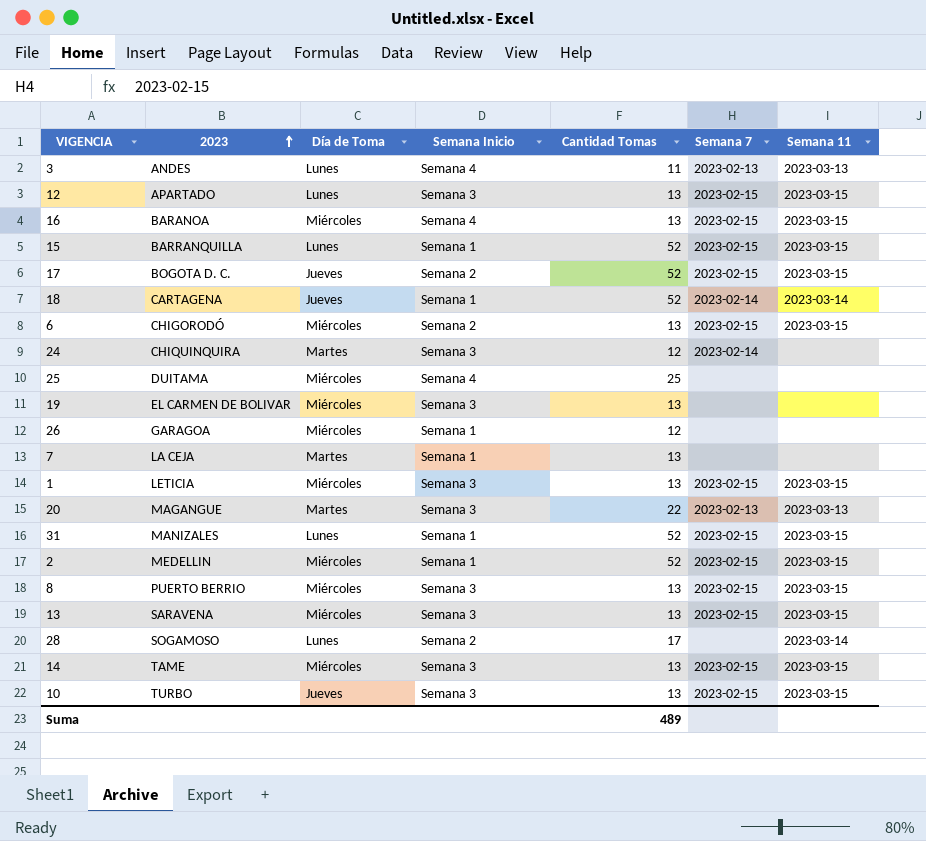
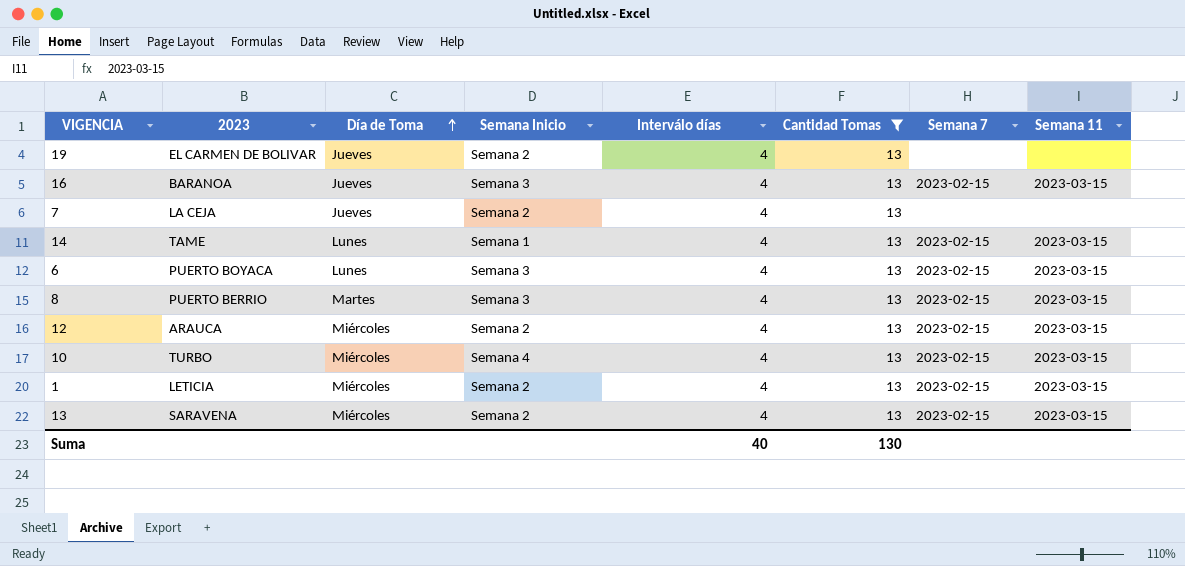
filter: none -> Cantidad Tomas = 13
row order: 2023 ascending -> Día de Toma ascending
column Interválo días | position: none -> 5
19 | Día de Toma: Miércoles -> Jueves
19 | Semana Inicio: Semana 3 -> Semana 2
16 | Día de Toma: Miércoles -> Jueves
16 | Semana Inicio: Semana 4 -> Semana 3
7 | Día de Toma: Martes -> Jueves
7 | Semana Inicio: Semana 1 -> Semana 2
14 | Día de Toma: Miércoles -> Lunes
14 | Semana Inicio: Semana 3 -> Semana 1
6 | 2023: CHIGORODÓ -> PUERTO BOYACA
6 | Día de Toma: Miércoles -> Lunes
6 | Semana Inicio: Semana 2 -> Semana 3
8 | Día de Toma: Miércoles -> Martes
12 | 2023: APARTADO -> ARAUCA
12 | Día de Toma: Lunes -> Miércoles
12 | Semana Inicio: Semana 3 -> Semana 2
10 | Día de Toma: Jueves -> Miércoles
10 | Semana Inicio: Semana 3 -> Semana 4
1 | Semana Inicio: Semana 3 -> Semana 2
13 | Semana Inicio: Semana 3 -> Semana 2
Suma | Cantidad Tomas: 489 -> 130

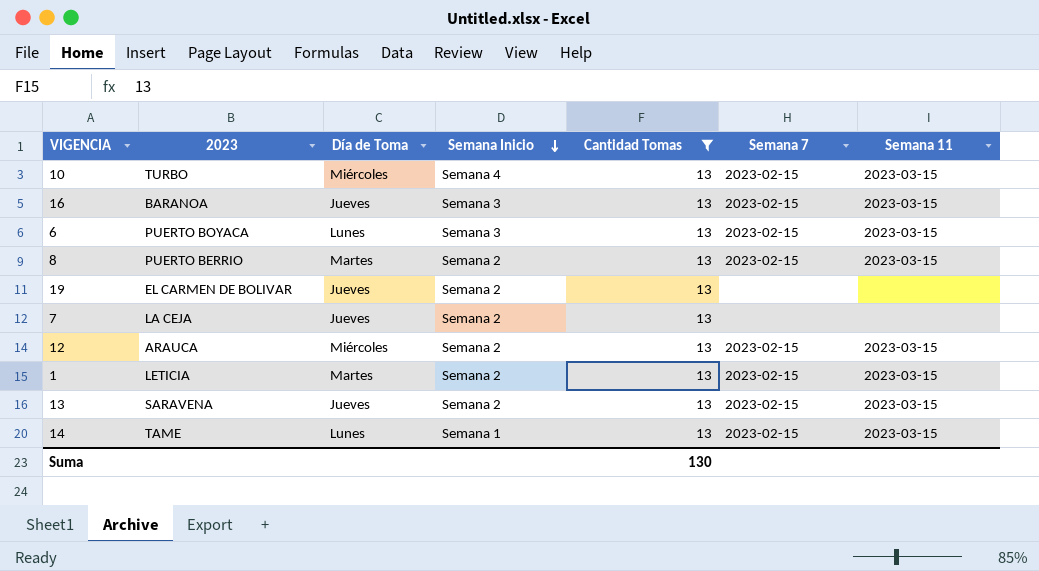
row order: Día de Toma ascending -> Semana Inicio descending
column Interválo días | position: 5 -> none
8 | Semana Inicio: Semana 3 -> Semana 2
1 | Día de Toma: Miércoles -> Martes
13 | Día de Toma: Miércoles -> Jueves

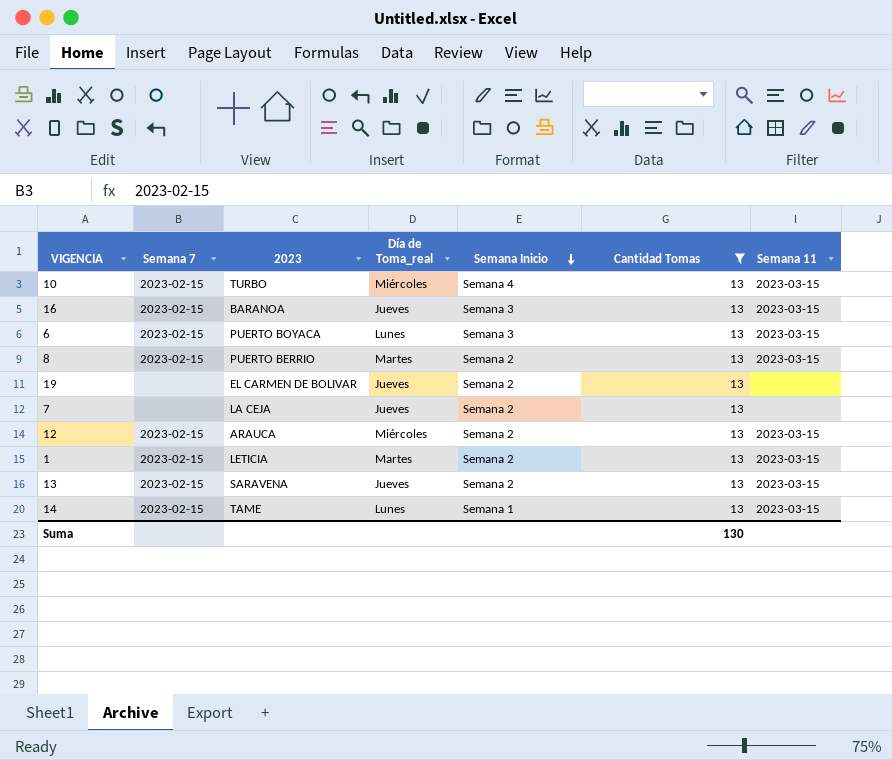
column Semana 7 | position: 6 -> 2
column name: Día de Toma -> Día de Toma_real

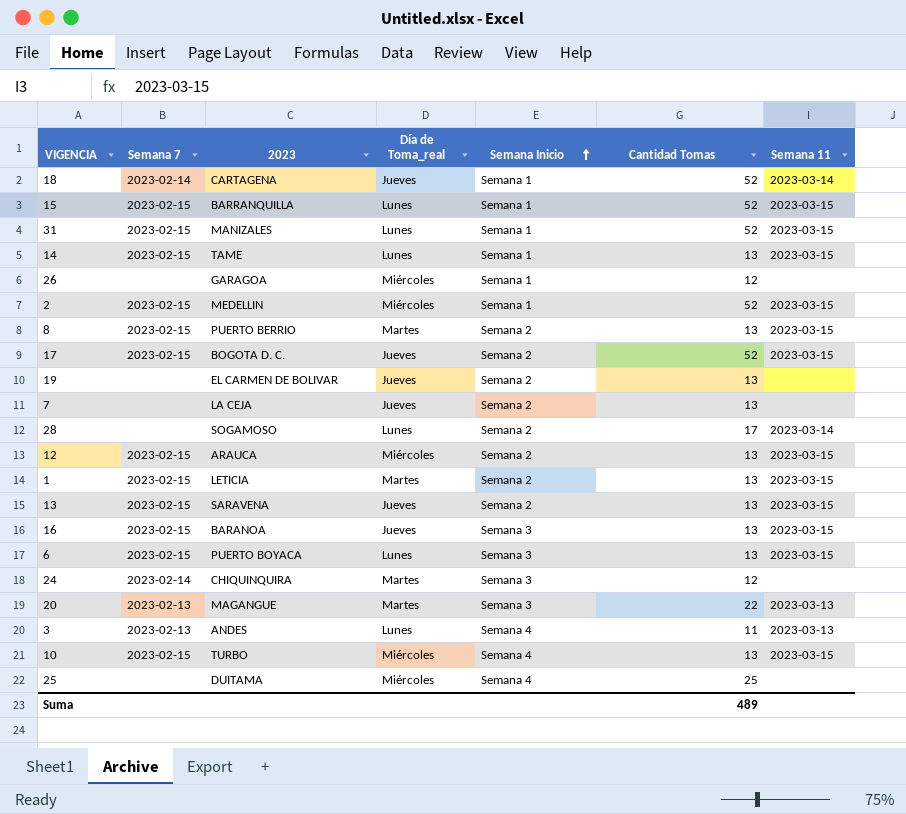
filter: Cantidad Tomas = 13 -> none
row order: Semana Inicio descending -> Semana Inicio ascending
Suma | Cantidad Tomas: 130 -> 489

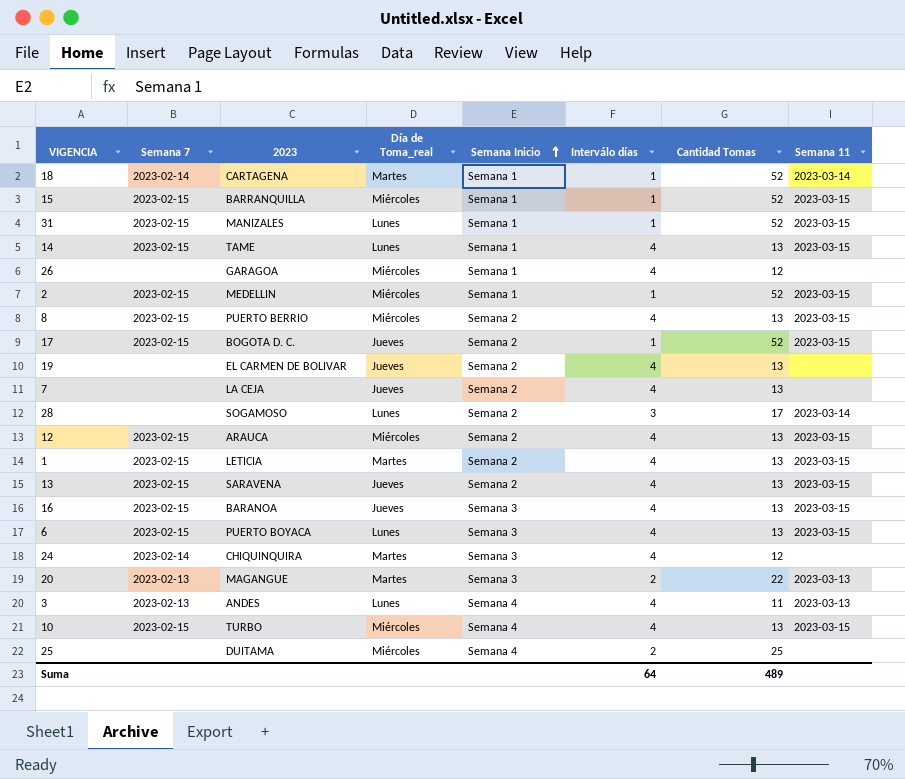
column Interválo días | position: none -> 6
18 | Día de Toma_real: Jueves -> Martes
15 | Día de Toma_real: Lunes -> Miércoles
8 | Día de Toma_real: Martes -> Miércoles

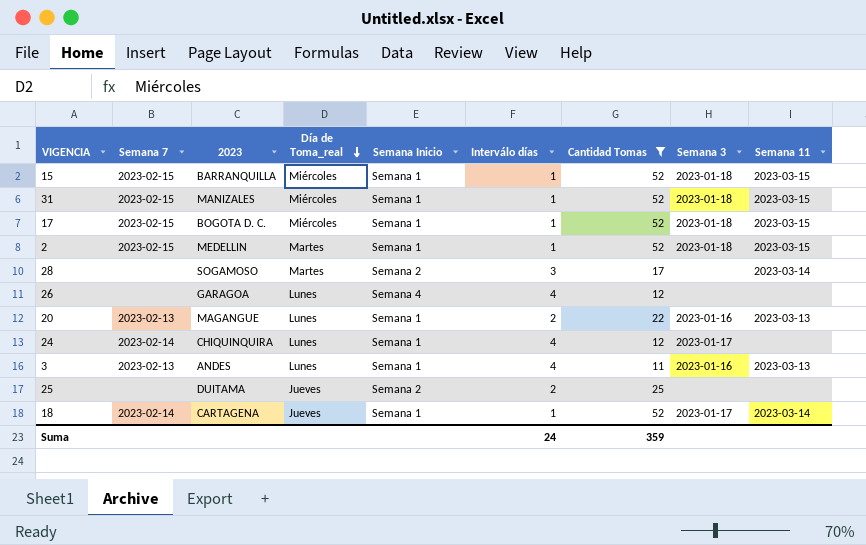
filter: none -> Cantidad Tomas != 13
row order: Semana Inicio ascending -> Día de Toma_real descending
column Semana 3 | position: none -> 8
31 | Día de Toma_real: Lunes -> Miércoles
17 | Día de Toma_real: Jueves -> Miércoles
17 | Semana Inicio: Semana 2 -> Semana 1
2 | Día de Toma_real: Miércoles -> Martes
28 | Día de Toma_real: Lunes -> Martes
26 | Día de Toma_real: Miércoles -> Lunes
26 | Semana Inicio: Semana 1 -> Semana 4
20 | Día de Toma_real: Martes -> Lunes
20 | Semana Inicio: Semana 3 -> Semana 1
24 | Día de Toma_real: Martes -> Lunes
24 | Semana Inicio: Semana 3 -> Semana 1
3 | Semana Inicio: Semana 4 -> Semana 1
25 | Día de Toma_real: Miércoles -> Jueves
25 | Semana Inicio: Semana 4 -> Semana 2
18 | Día de Toma_real: Martes -> Jueves
Suma | Interválo días: 64 -> 24
Suma | Cantidad Tomas: 489 -> 359

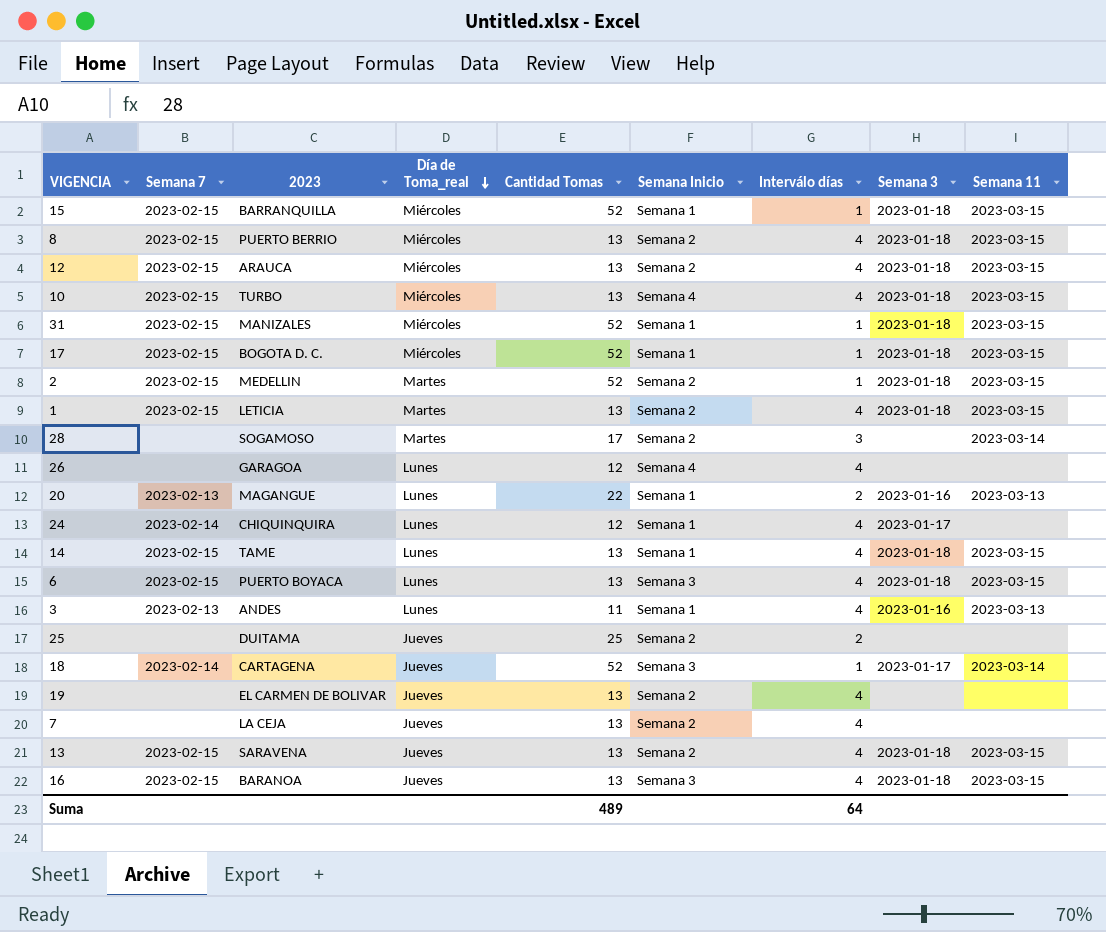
filter: Cantidad Tomas != 13 -> none
column Cantidad Tomas | position: 7 -> 5
2 | Semana Inicio: Semana 1 -> Semana 2
18 | Semana Inicio: Semana 1 -> Semana 3
Suma | Cantidad Tomas: 359 -> 489
Suma | Interválo días: 24 -> 64

